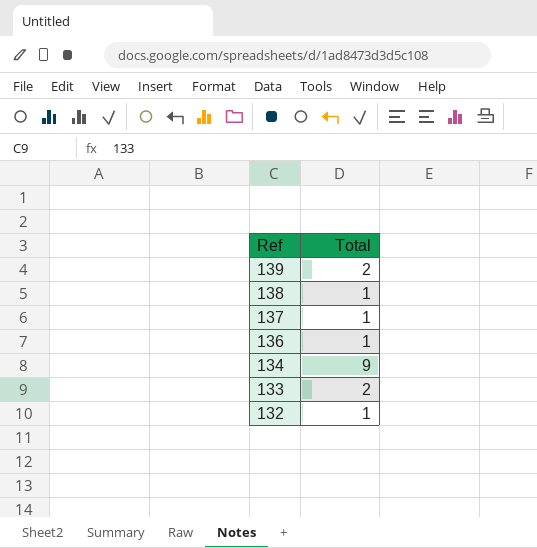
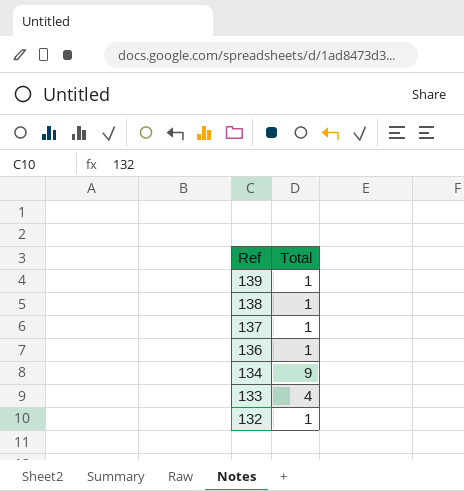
139 | Total: 2 -> 1
133 | Total: 2 -> 4

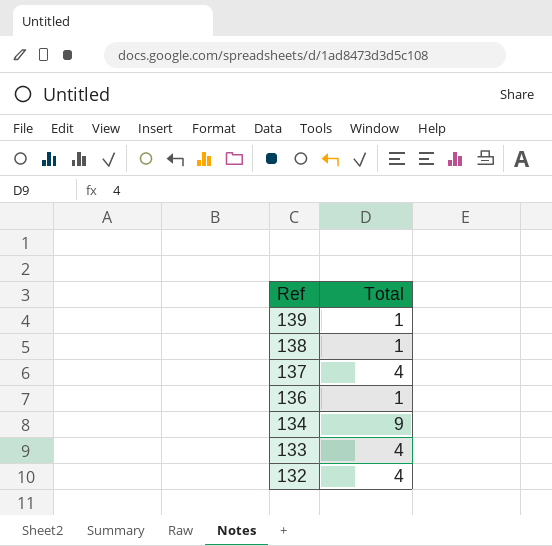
137 | Total: 1 -> 4
132 | Total: 1 -> 4

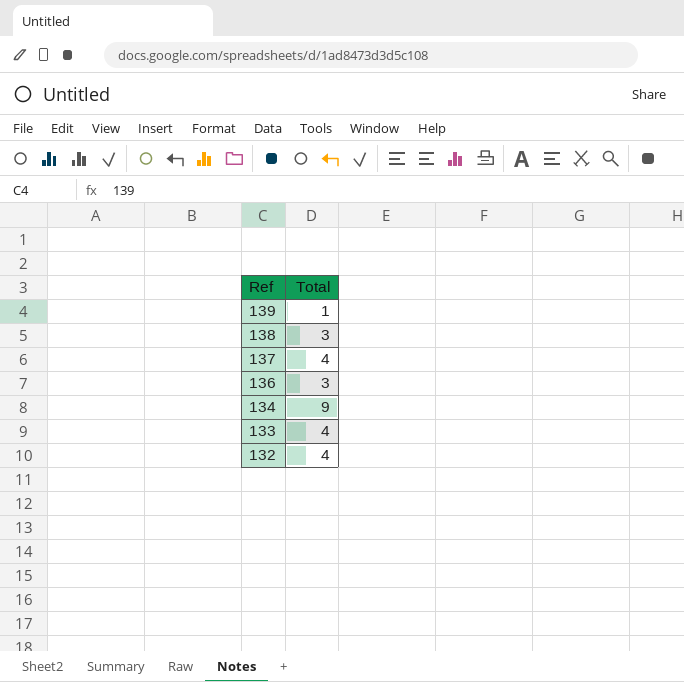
138 | Total: 1 -> 3
136 | Total: 1 -> 3

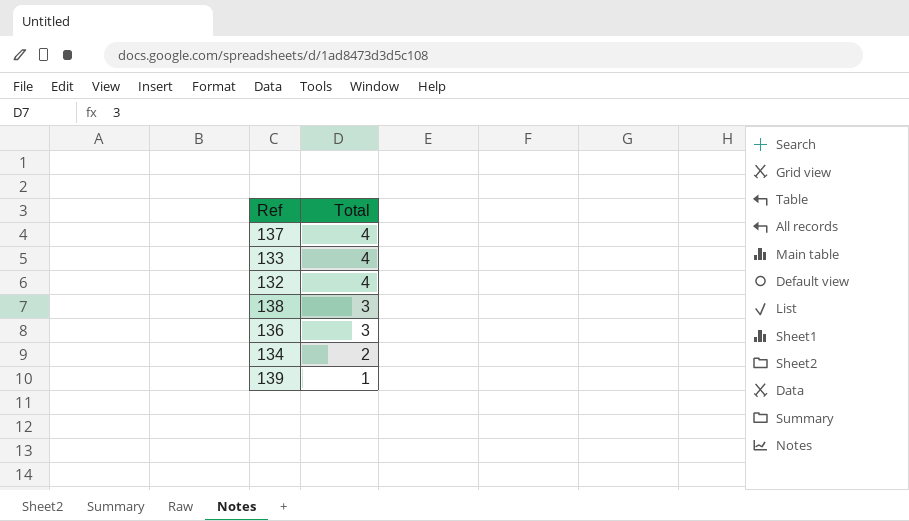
row order: Ref descending -> Total descending
134 | Total: 9 -> 2

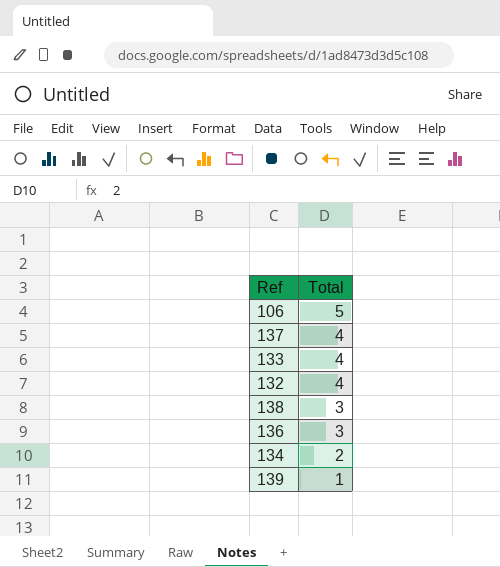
row 106: none -> 5

